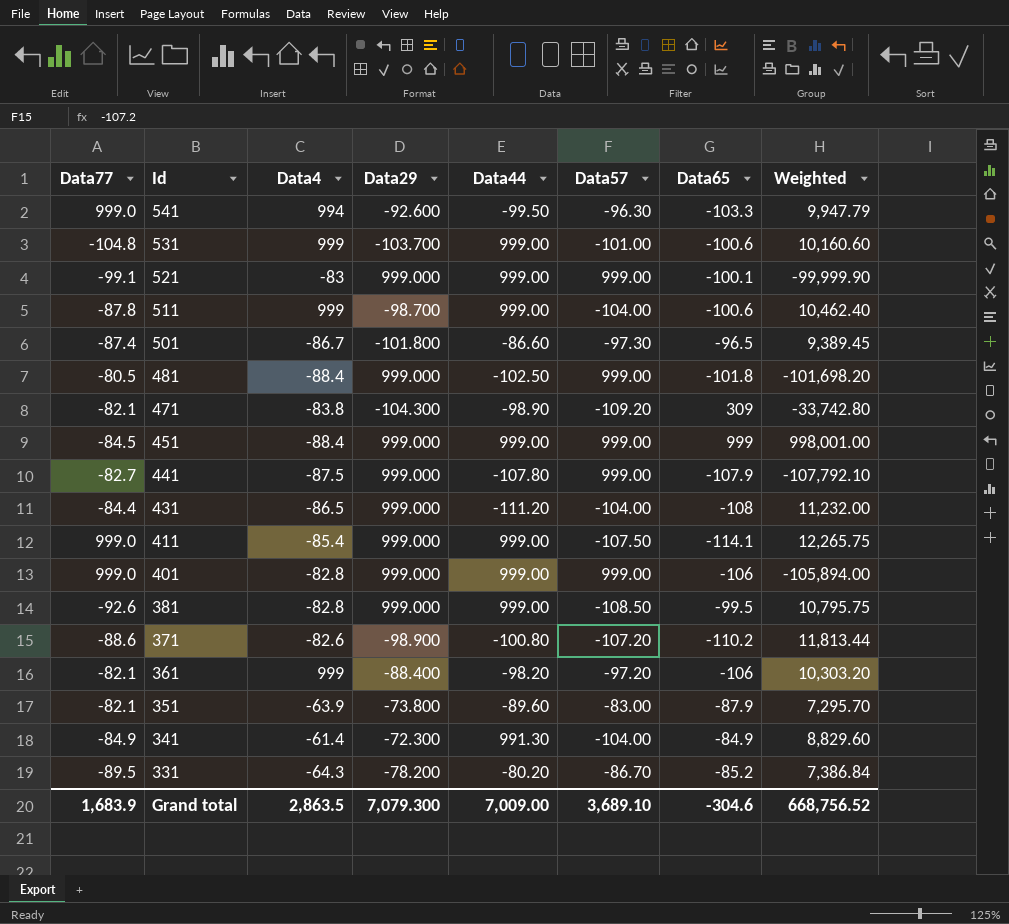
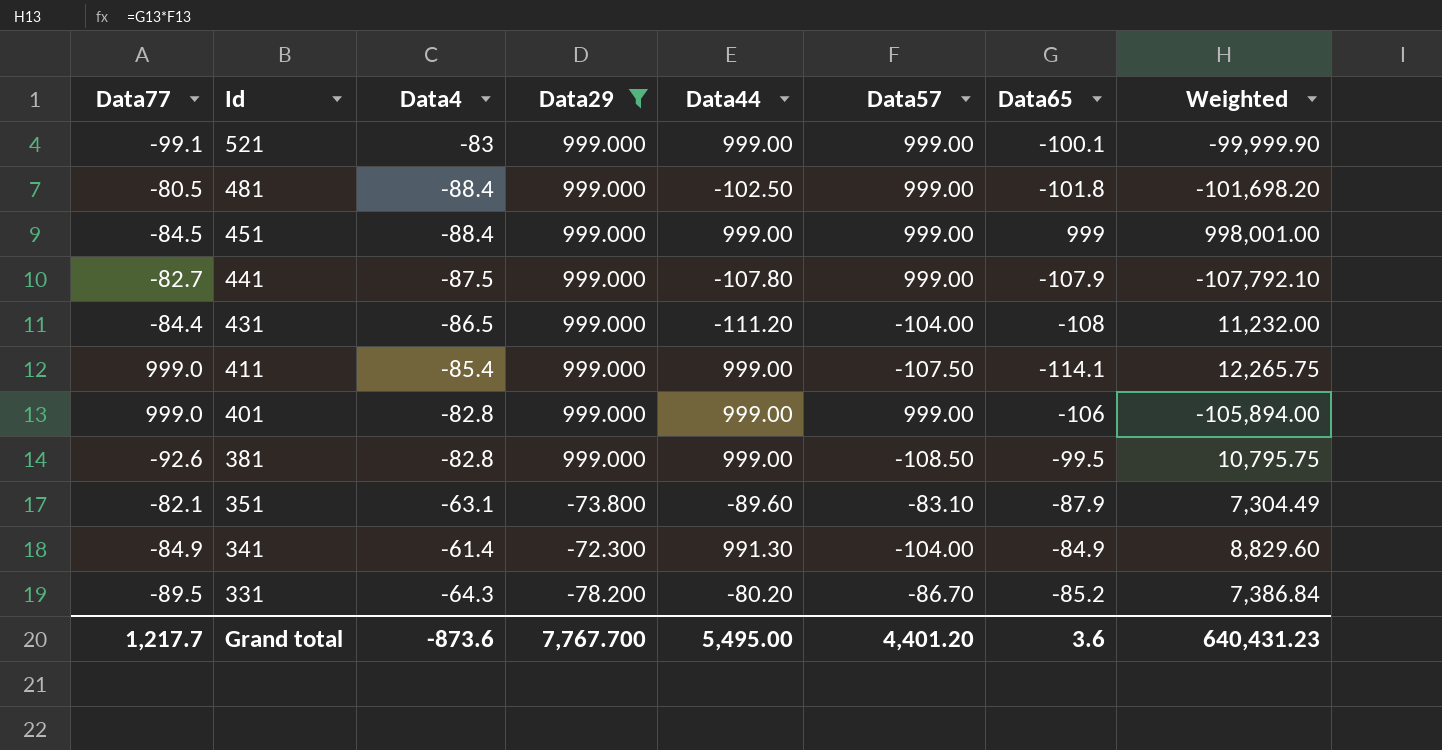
filter: none -> Data29 >= -78.200
351 | Data4: -63.9 -> -63.1
351 | Data57: -83.00 -> -83.10
351 | Weighted: 7,295.70 -> 7,304.49
Grand total | Data77: 1,683.9 -> 1,217.7
Grand total | Data4: 2,863.5 -> -873.6
Grand total | Data29: 7,079.300 -> 7,767.700
Grand total | Data44: 7,009.00 -> 5,495.00
Grand total | Data57: 3,689.10 -> 4,401.20
Grand total | Data65: -304.6 -> 3.6
Grand total | Weighted: 668,756.52 -> 640,431.23

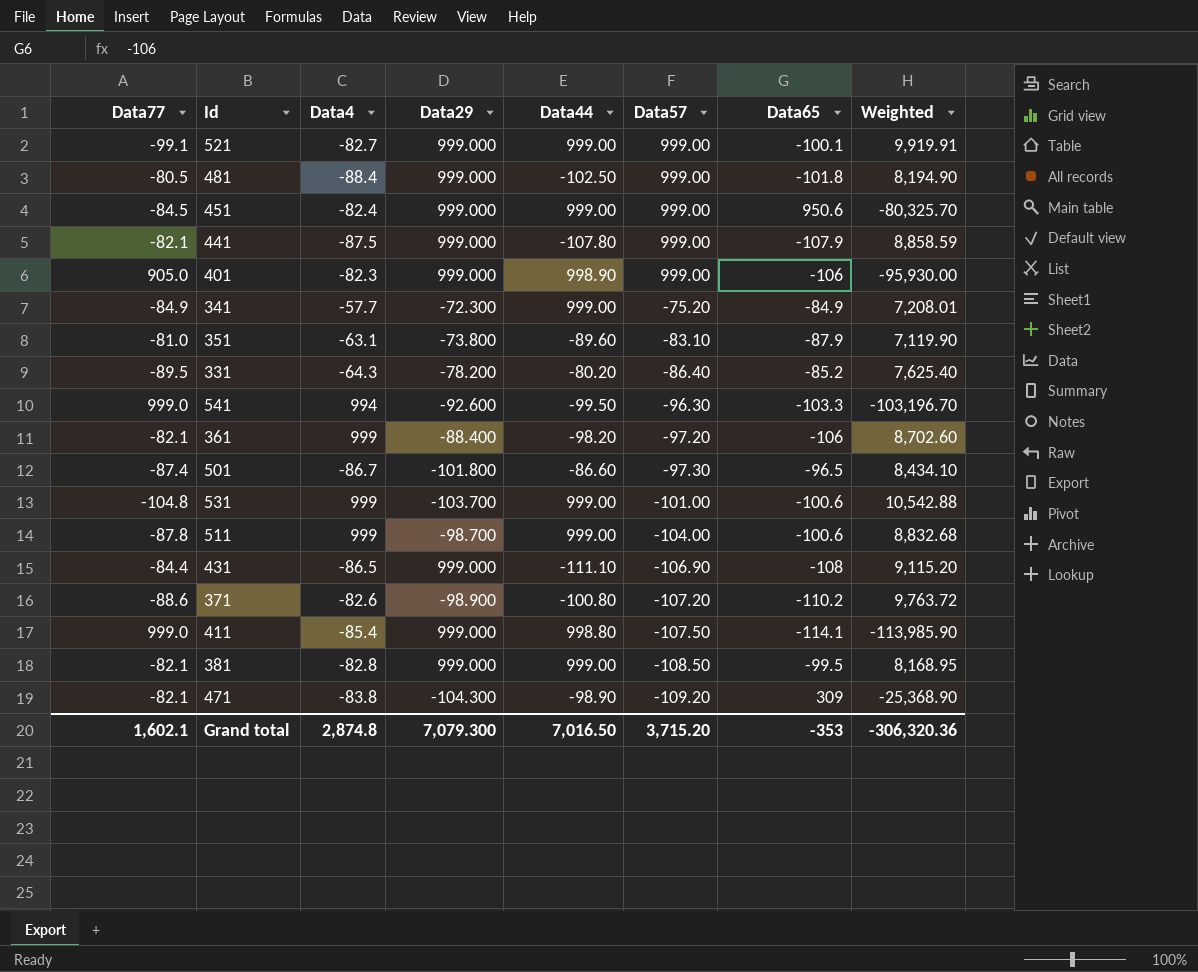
filter: Data29 >= -78.200 -> none
row order: Id descending -> Data57 descending
column Weighted | formula: [Data57] * [Data65] -> [Data77] * [Data65]
521 | Data4: -83 -> -82.7
451 | Data4: -88.4 -> -82.4
451 | Data65: 999 -> 950.6
441 | Data77: -82.7 -> -82.1
401 | Data77: 999.0 -> 905.0
401 | Data4: -82.8 -> -82.3
401 | Data44: 999.00 -> 998.90
341 | Data4: -61.4 -> -57.7
341 | Data44: 991.30 -> 999.00
341 | Data57: -104.00 -> -75.20
351 | Data77: -82.1 -> -81.0
331 | Data57: -86.70 -> -86.40
431 | Data44: -111.20 -> -111.10
431 | Data57: -104.00 -> -106.90
411 | Data44: 999.00 -> 998.80
381 | Data77: -92.6 -> -82.1
Grand total | Data77: 1,217.7 -> 1,602.1
Grand total | Data4: -873.6 -> 2,874.8
Grand total | Data29: 7,767.700 -> 7,079.300
Grand total | Data44: 5,495.00 -> 7,016.50
Grand total | Data57: 4,401.20 -> 3,715.20
Grand total | Data65: 3.6 -> -353
Grand total | Weighted: 640,431.23 -> -306,320.36

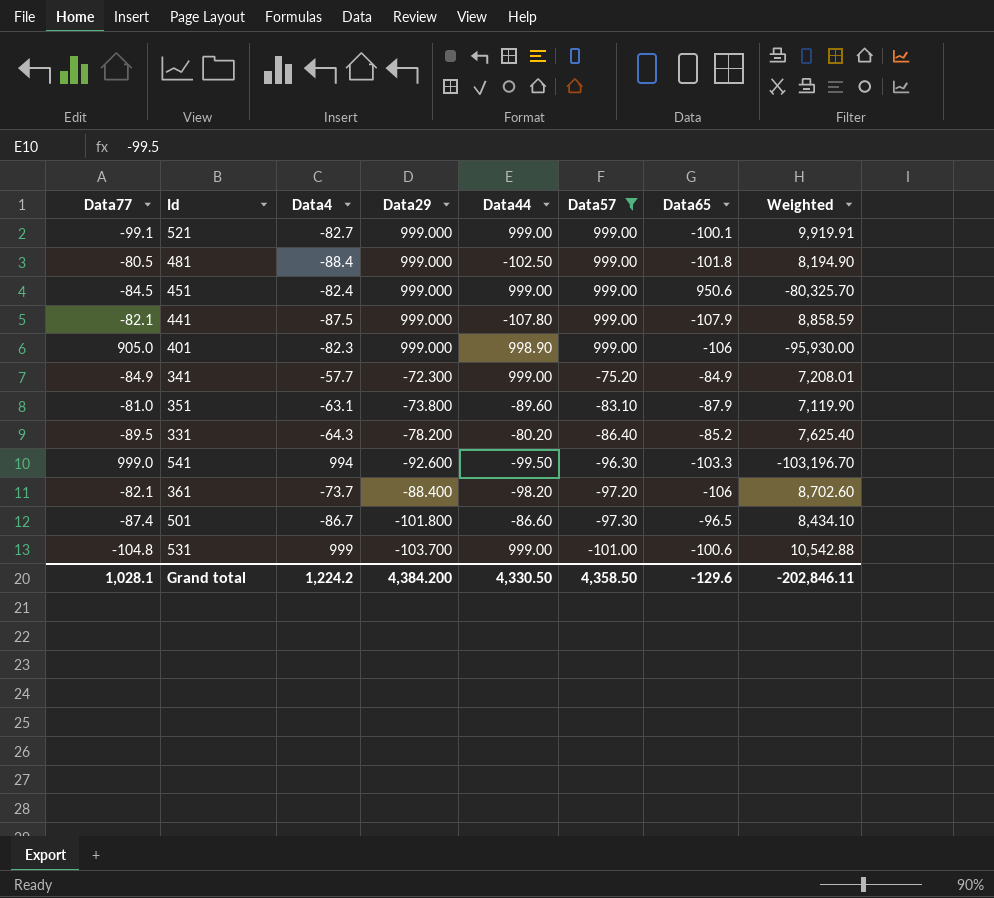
filter: none -> Data57 >= -101.00
361 | Data4: 999 -> -73.7
Grand total | Data77: 1,602.1 -> 1,028.1
Grand total | Data4: 2,874.8 -> 1,224.2
Grand total | Data29: 7,079.300 -> 4,384.200
Grand total | Data44: 7,016.50 -> 4,330.50
Grand total | Data57: 3,715.20 -> 4,358.50
Grand total | Data65: -353 -> -129.6
Grand total | Weighted: -306,320.36 -> -202,846.11

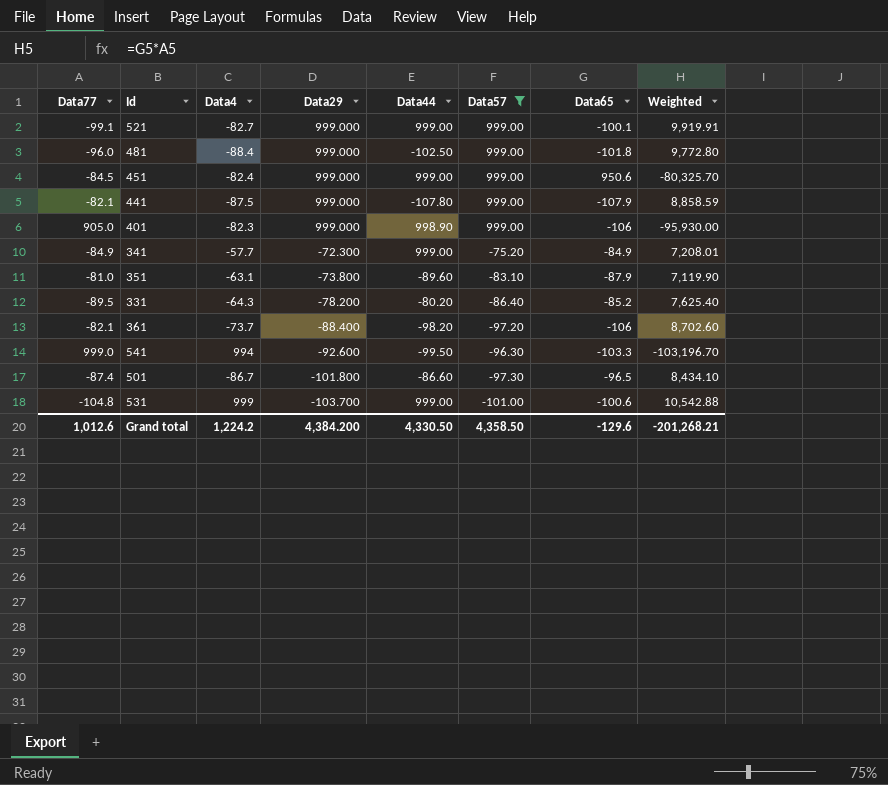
row order: Data57 descending -> Data29 descending
481 | Data77: -80.5 -> -96.0
481 | Weighted: 8,194.90 -> 9,772.80
Grand total | Data77: 1,028.1 -> 1,012.6
Grand total | Weighted: -202,846.11 -> -201,268.21

